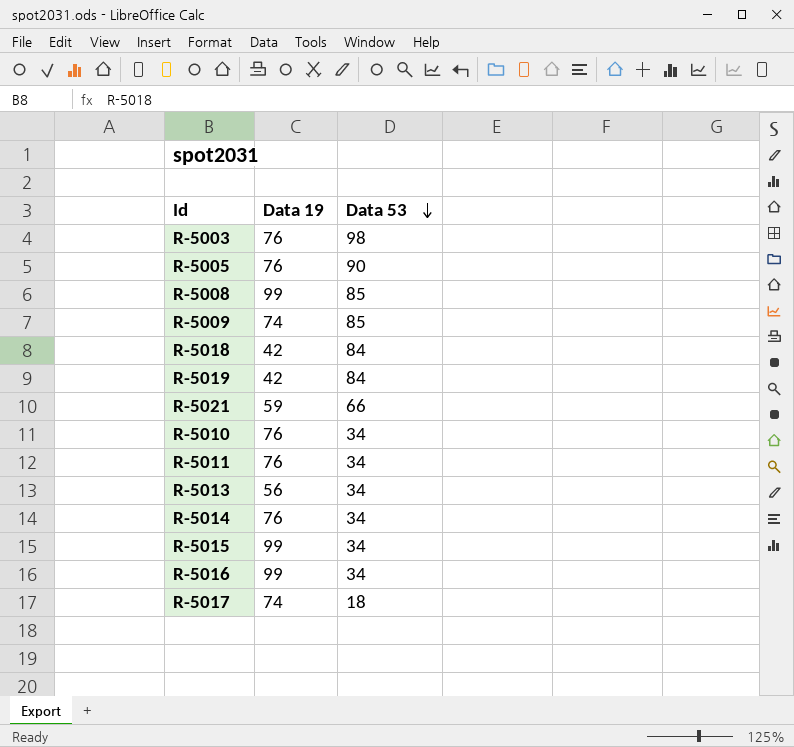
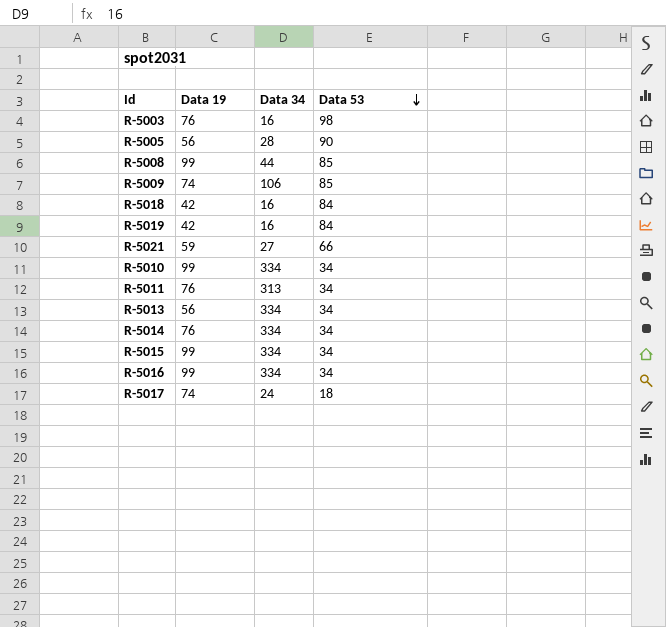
column Data 34 | position: none -> 3
R-5005 | Data 19: 76 -> 56
R-5010 | Data 19: 76 -> 99

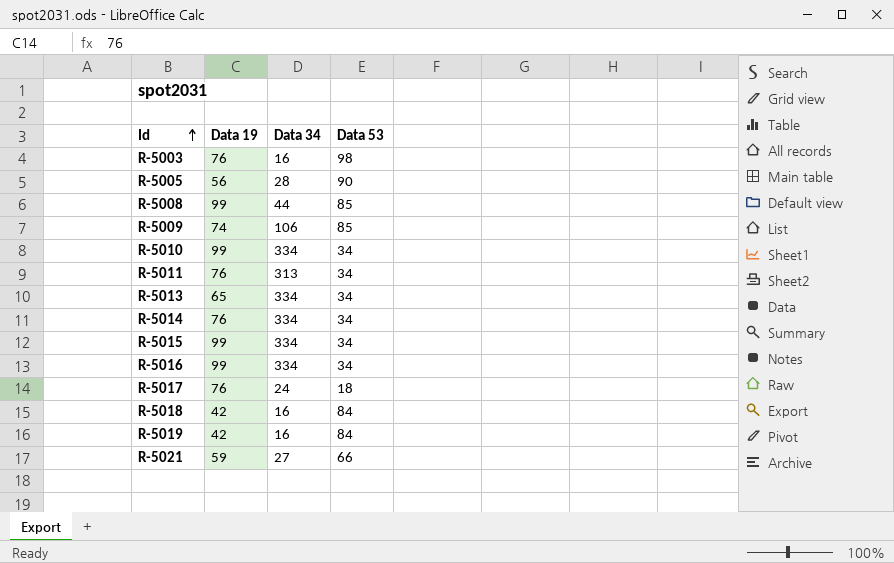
row order: Data 53 descending -> Id ascending
R-5013 | Data 19: 56 -> 65
R-5017 | Data 19: 74 -> 76

